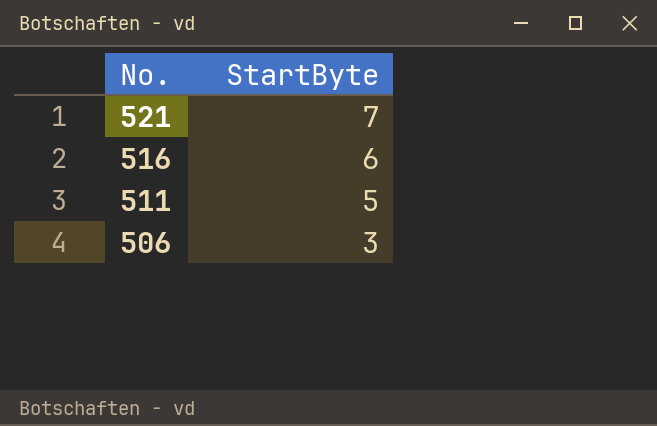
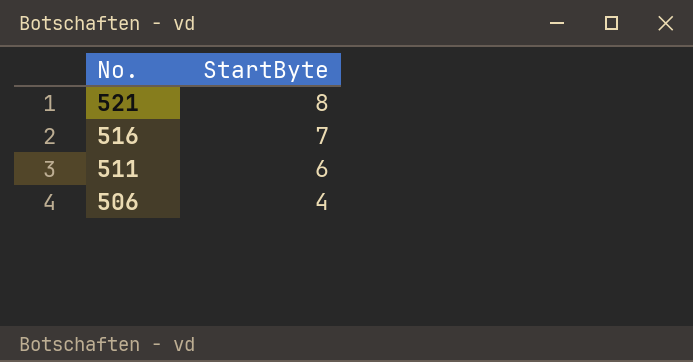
521 | StartByte: 7 -> 8
516 | StartByte: 6 -> 7
511 | StartByte: 5 -> 6
506 | StartByte: 3 -> 4

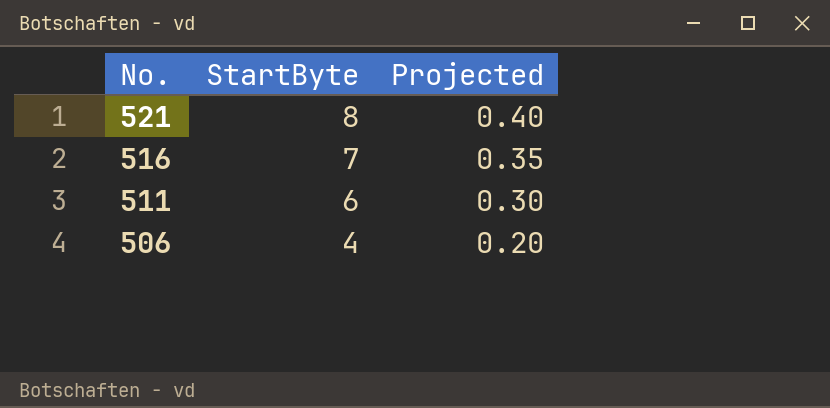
column Projected | formula: none -> [StartByte] * 0.05

